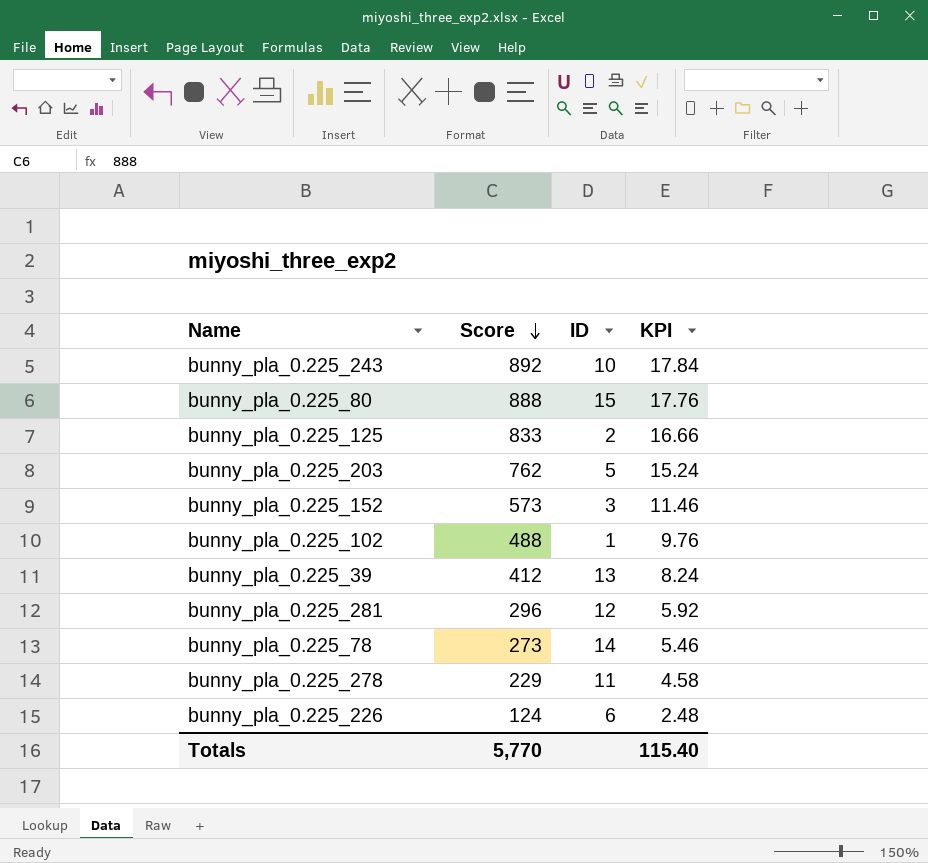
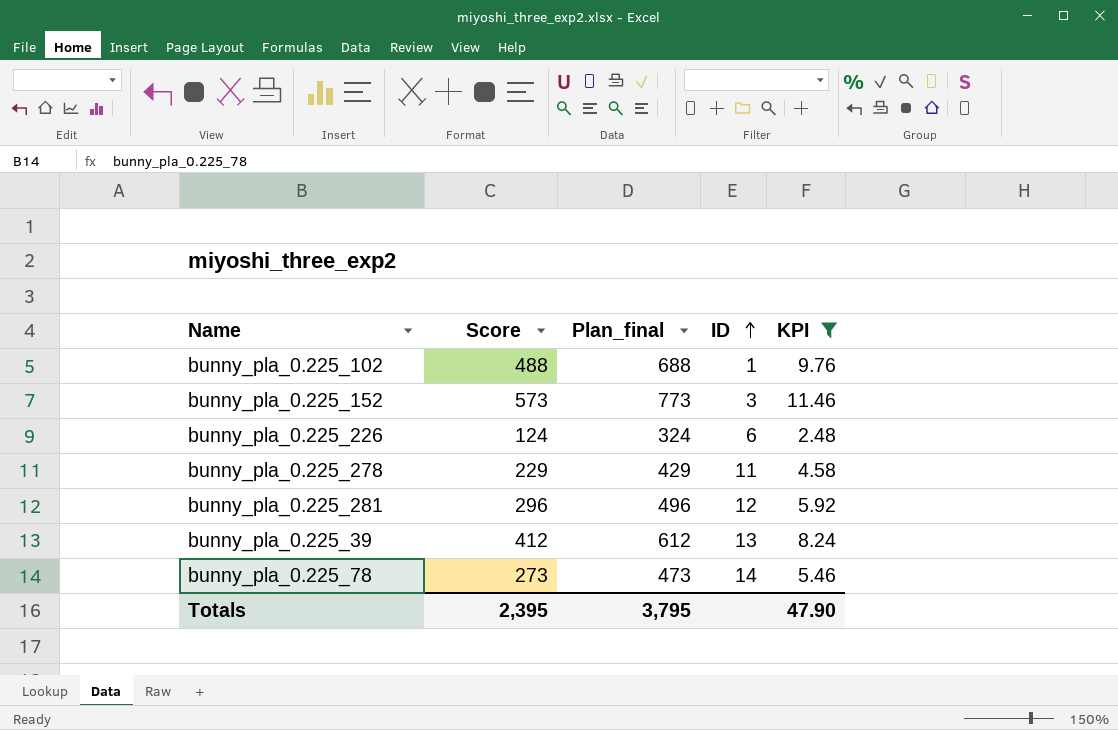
filter: none -> KPI <= 11.46
row order: Score descending -> ID ascending
column Plan_final | formula: none -> [Score] + 200
Totals | Score: 5,770 -> 2,395
Totals | KPI: 115.40 -> 47.90

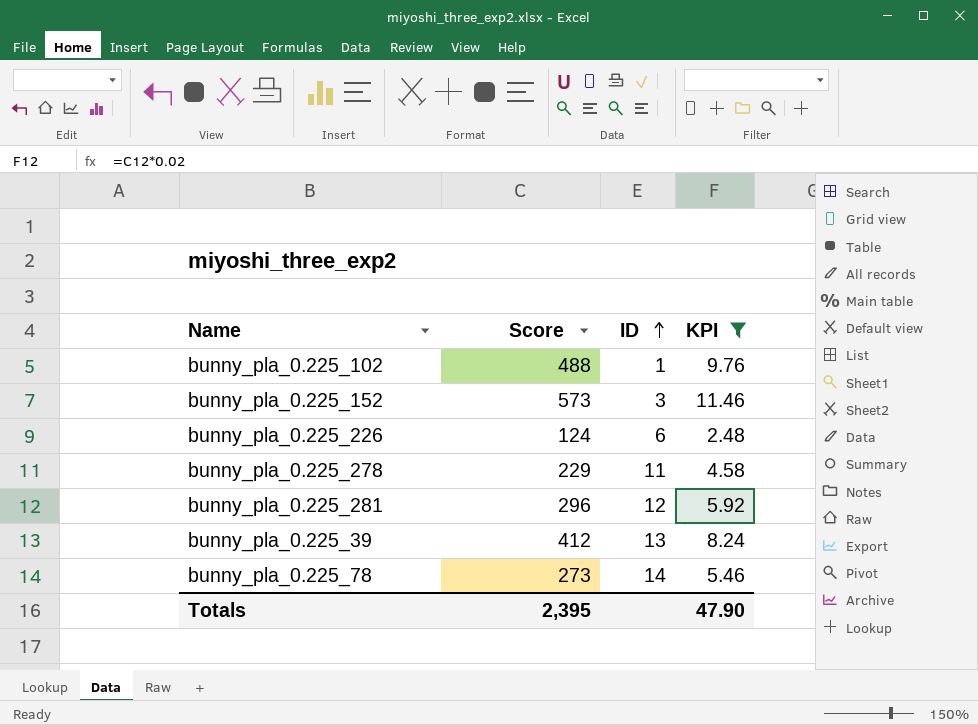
column Plan_final | formula: [Score] + 200 -> none

